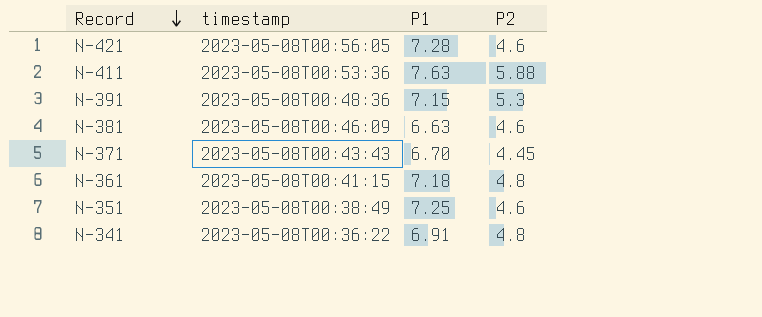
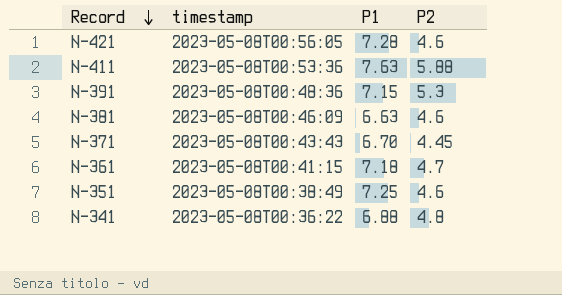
N-361 | P2: 4.8 -> 4.7
N-341 | P1: 6.91 -> 6.88

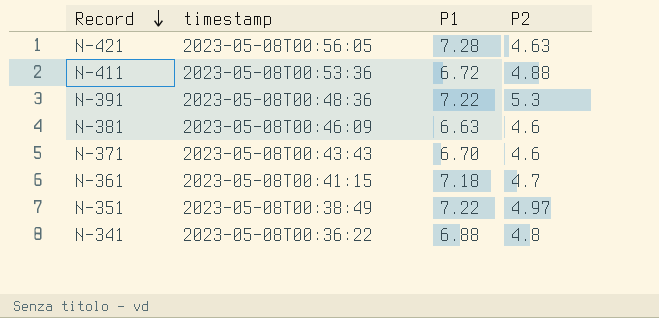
N-421 | P2: 4.6 -> 4.63
N-411 | P1: 7.63 -> 6.72
N-411 | P2: 5.88 -> 4.88
N-391 | P1: 7.15 -> 7.22
N-371 | P2: 4.45 -> 4.6
N-351 | P1: 7.25 -> 7.22
N-351 | P2: 4.6 -> 4.97

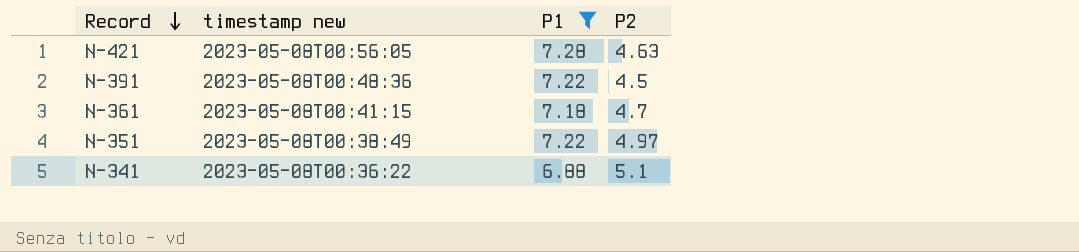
filter: none -> P1 >= 6.88
column name: timestamp -> timestamp new
N-391 | P2: 5.3 -> 4.5
N-341 | P2: 4.8 -> 5.1

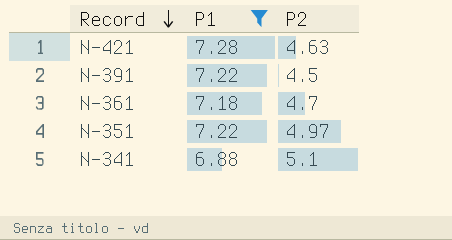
column timestamp new | position: 2 -> none

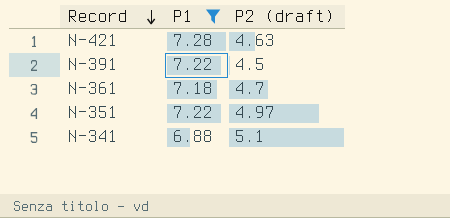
column name: P2 -> P2 (draft)

